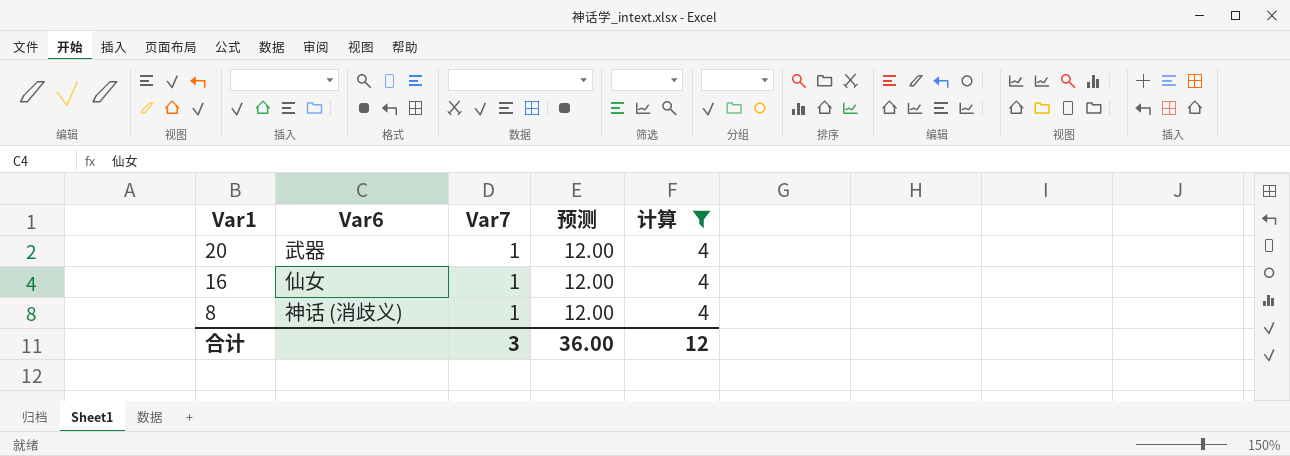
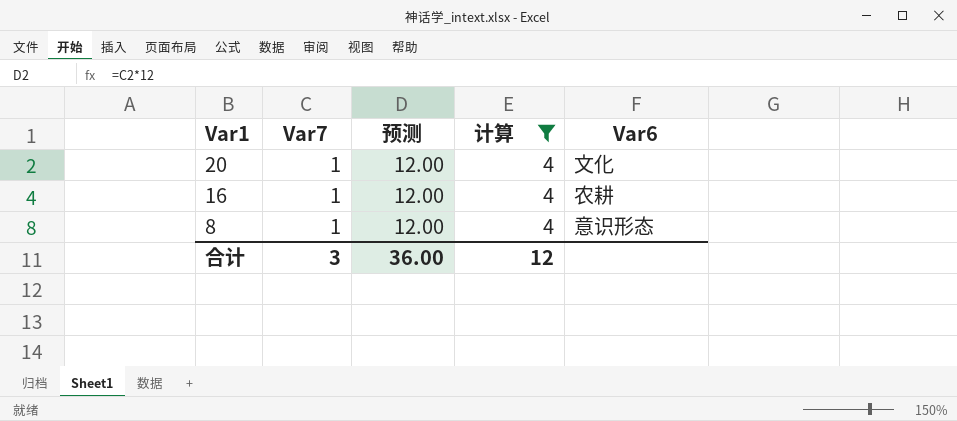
column Var6 | position: 2 -> 5
20 | Var6: 武器 -> 文化
16 | Var6: 仙女 -> 农耕
8 | Var6: 神话 (消歧义) -> 意识形态

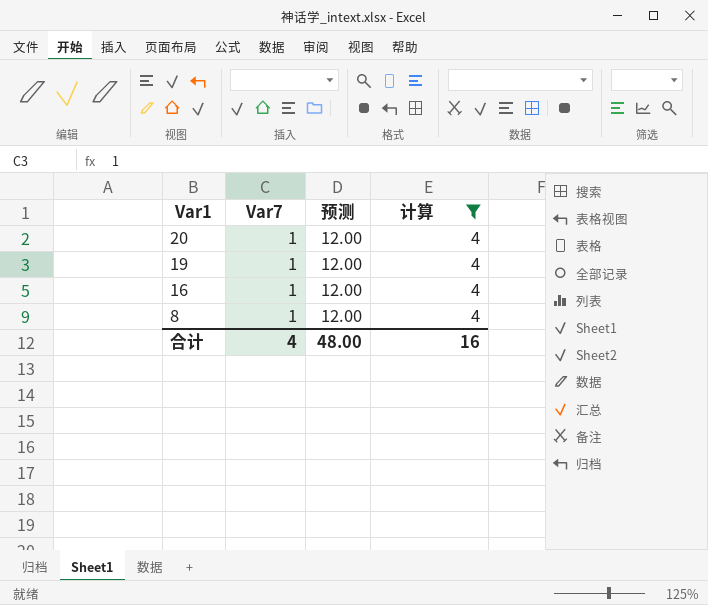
column Var6 | position: 5 -> none
row 19: none -> 1 | 12.00 | 4
合计 | Var7: 3 -> 4
合计 | 预测: 36.00 -> 48.00
合计 | 计算: 12 -> 16

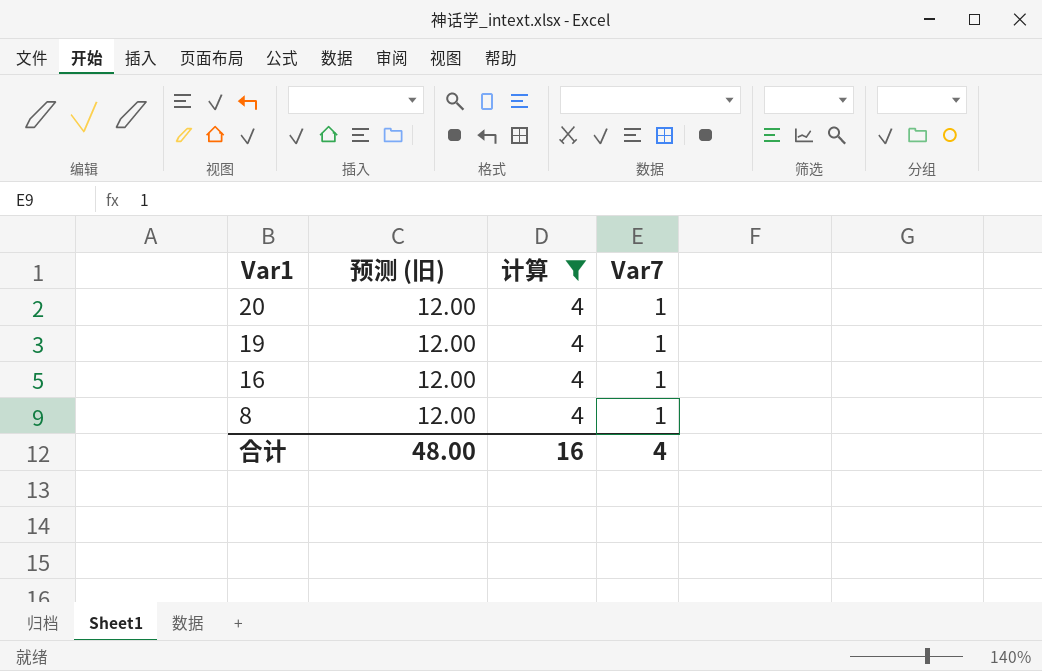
column name: 预测 -> 预测 (旧)
column Var7 | position: 2 -> 4

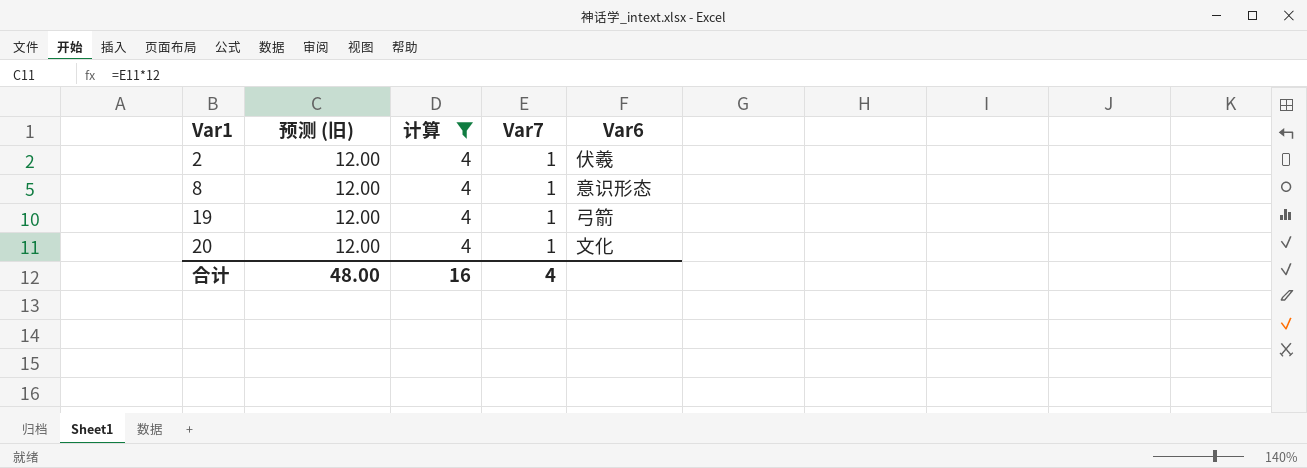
row order: Var1 descending -> Var1 ascending
column Var6 | position: none -> 5
row 16: 12.00 | 4 | 1 -> none
row 2: none -> 12.00 | 4 | 1 | 伏羲

